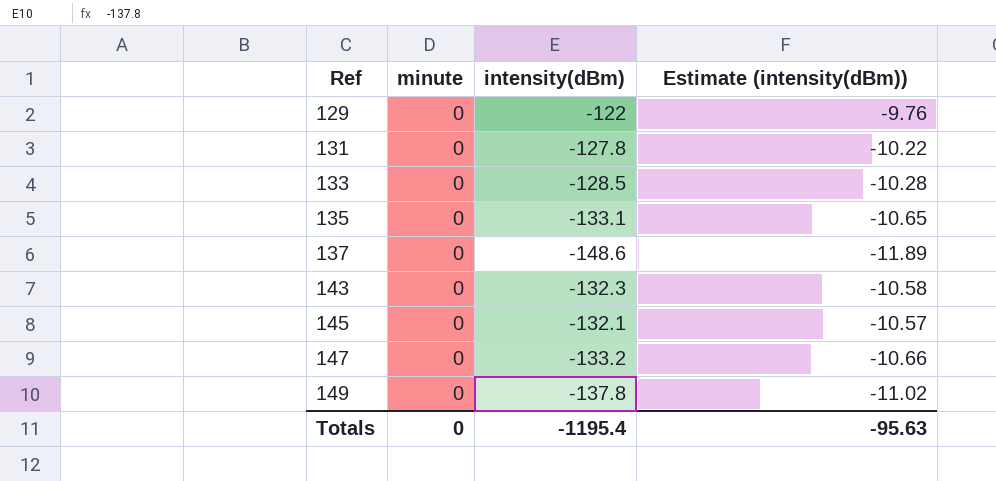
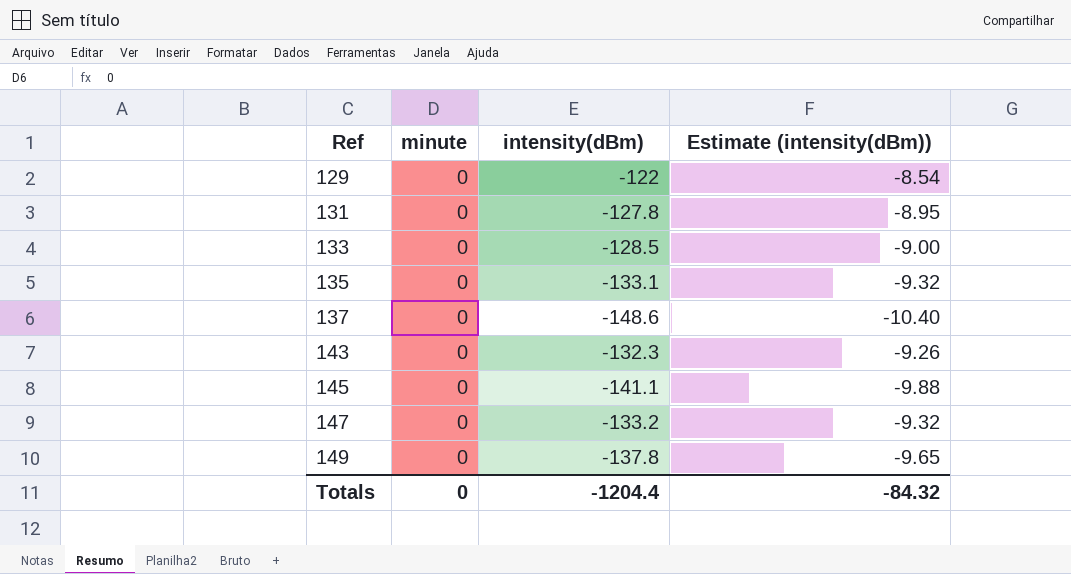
column Estimate (intensity(dBm)) | formula: [intensity(dBm)] * 0.08 -> [intensity(dBm)] * 0.07
145 | intensity(dBm): -132.1 -> -141.1
Totals | intensity(dBm): -1195.4 -> -1204.4
Totals | Estimate (intensity(dBm)): -95.63 -> -84.32

